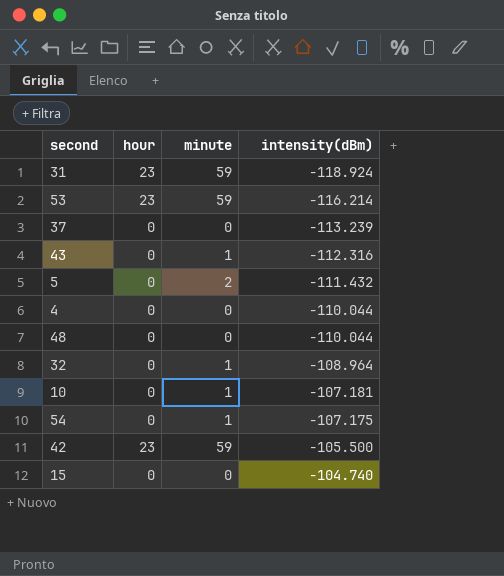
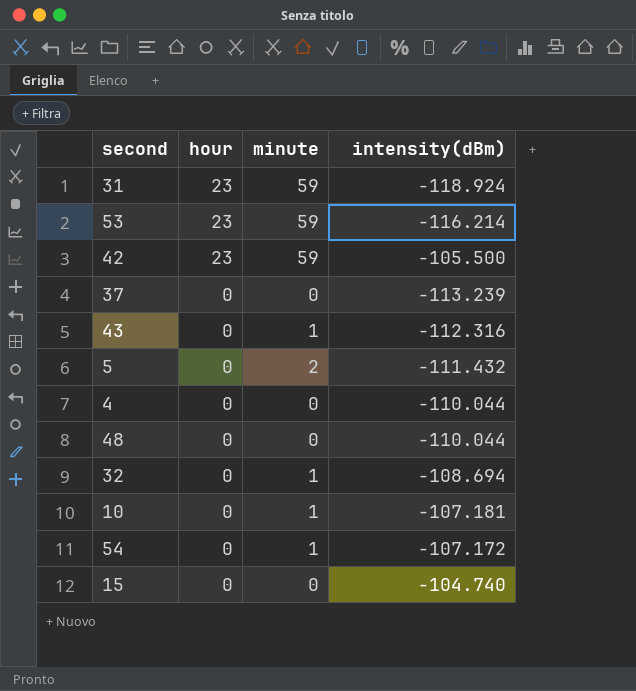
row order: intensity(dBm) ascending -> hour descending
32 | intensity(dBm): -108.964 -> -108.694
54 | intensity(dBm): -107.175 -> -107.172

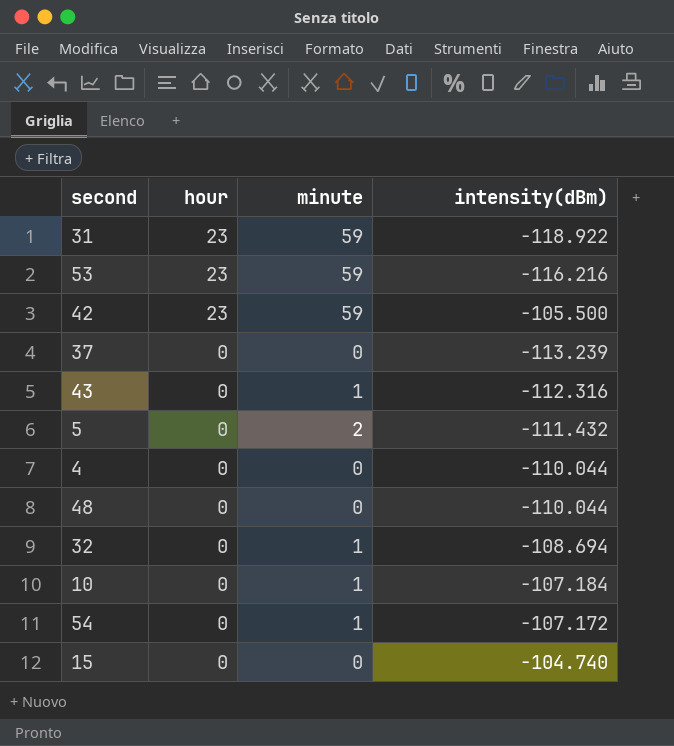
31 | intensity(dBm): -118.924 -> -118.922
53 | intensity(dBm): -116.214 -> -116.216
10 | intensity(dBm): -107.181 -> -107.184

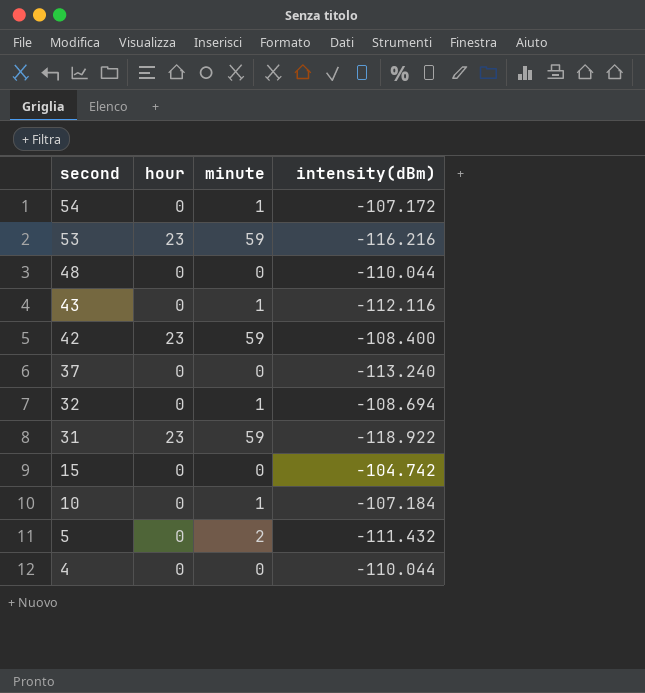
row order: hour descending -> second descending
43 | intensity(dBm): -112.316 -> -112.116
42 | intensity(dBm): -105.500 -> -108.400
37 | intensity(dBm): -113.239 -> -113.240
15 | intensity(dBm): -104.740 -> -104.742

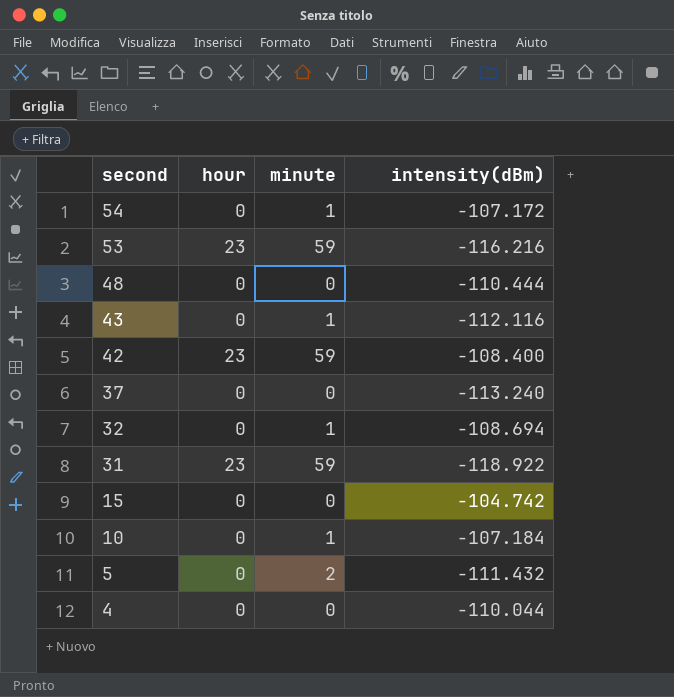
48 | intensity(dBm): -110.044 -> -110.444

